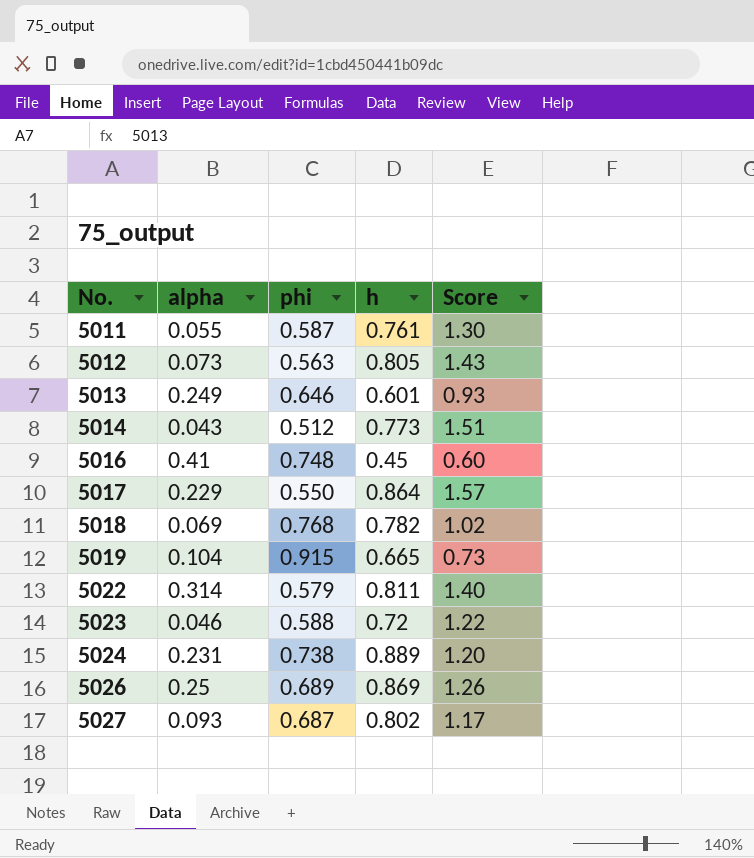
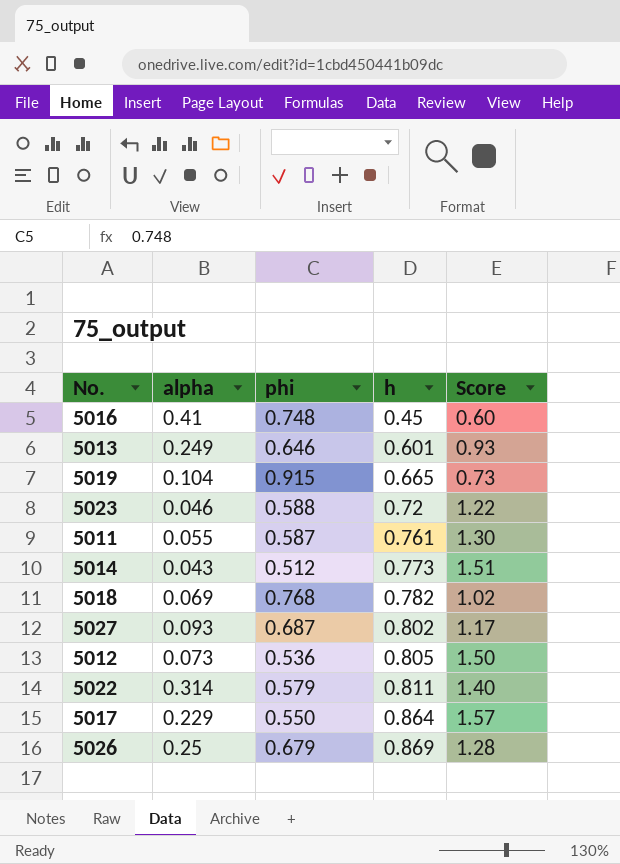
row order: No. ascending -> h ascending
row 5024: 0.231 | 0.738 | 0.889 | 1.20 -> none
5012 | phi: 0.563 -> 0.536
5012 | Score: 1.43 -> 1.50
5026 | phi: 0.689 -> 0.679
5026 | Score: 1.26 -> 1.28

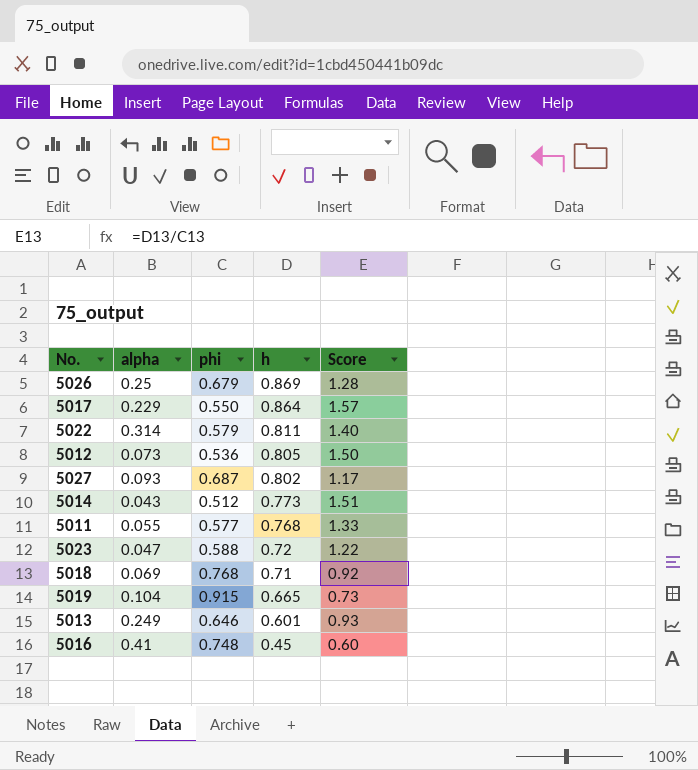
row order: h ascending -> h descending
5011 | phi: 0.587 -> 0.577
5011 | h: 0.761 -> 0.768
5011 | Score: 1.30 -> 1.33
5023 | alpha: 0.046 -> 0.047
5018 | h: 0.782 -> 0.71
5018 | Score: 1.02 -> 0.92

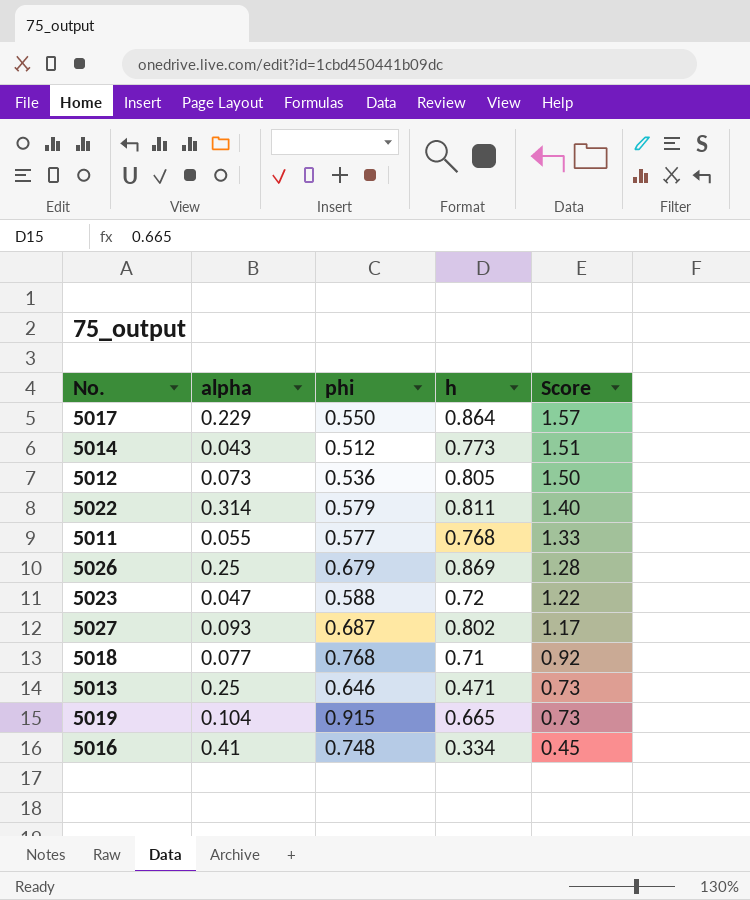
row order: h descending -> Score descending
5018 | alpha: 0.069 -> 0.077
5013 | alpha: 0.249 -> 0.25
5013 | h: 0.601 -> 0.471
5013 | Score: 0.93 -> 0.73
5016 | h: 0.45 -> 0.334
5016 | Score: 0.60 -> 0.45

